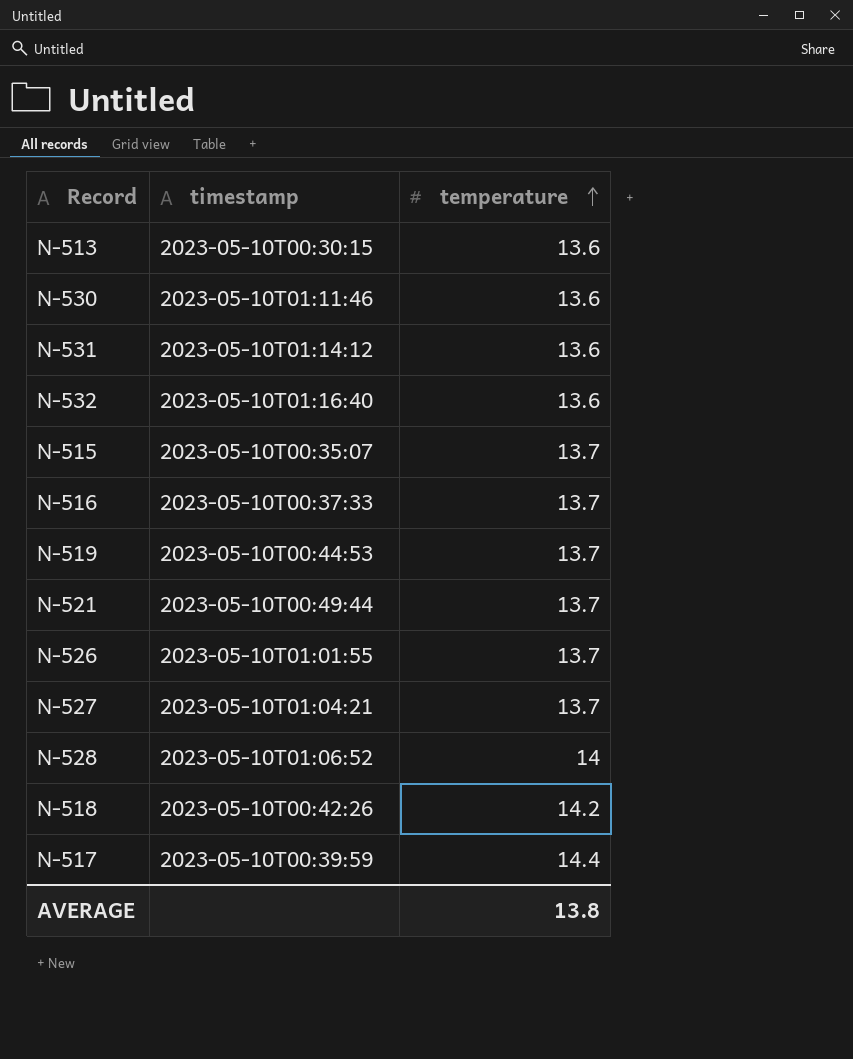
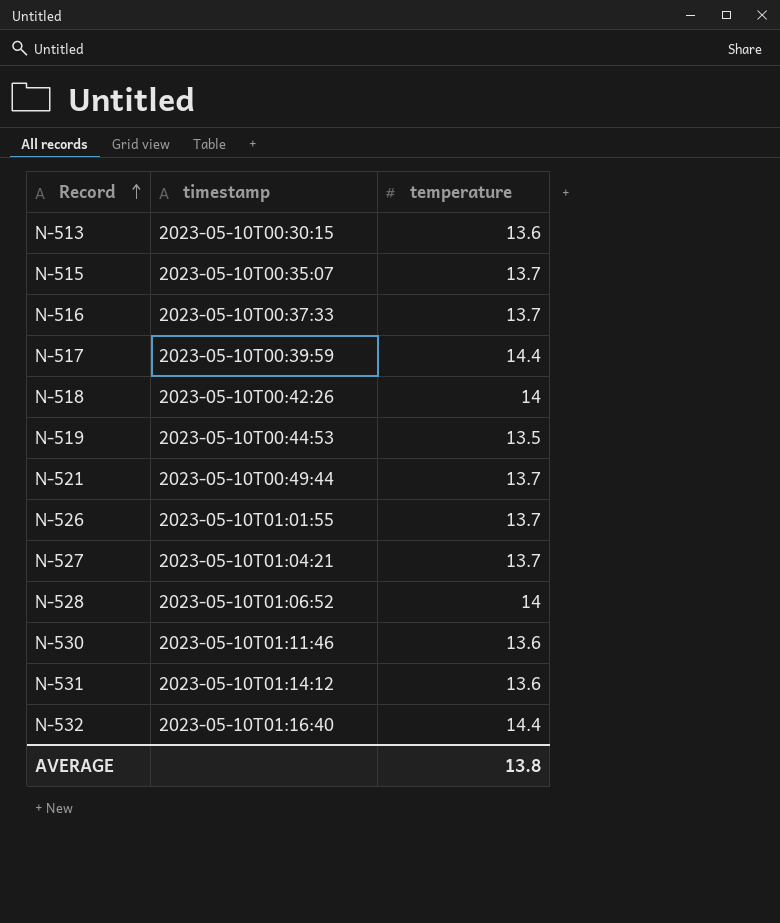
row order: temperature ascending -> Record ascending
N-518 | temperature: 14.2 -> 14
N-519 | temperature: 13.7 -> 13.5
N-532 | temperature: 13.6 -> 14.4

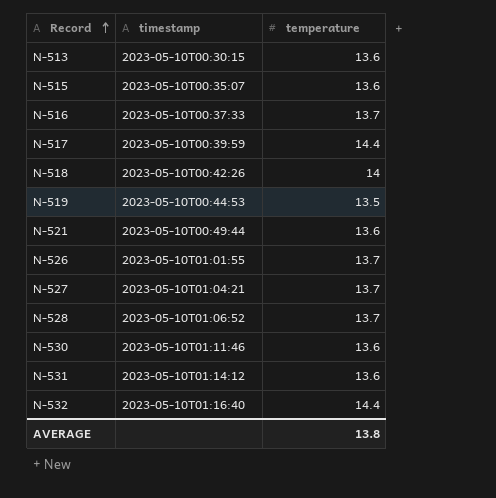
N-515 | temperature: 13.7 -> 13.6
N-521 | temperature: 13.7 -> 13.6
N-528 | temperature: 14 -> 13.7

